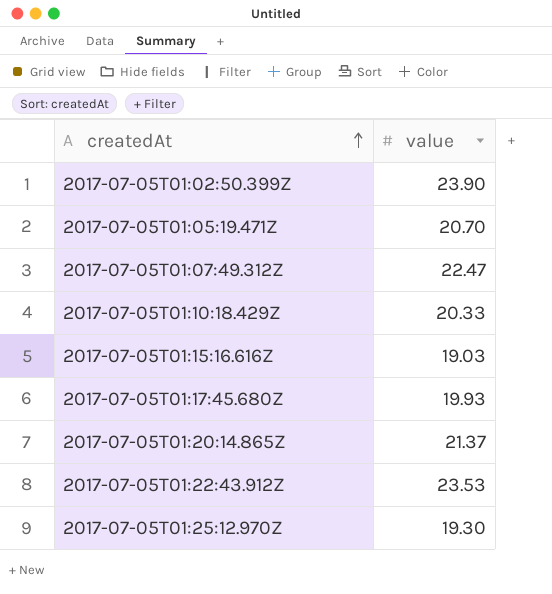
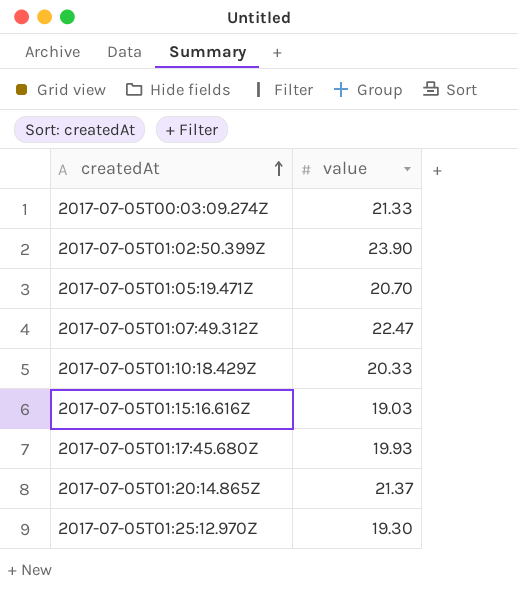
row 2017-07-05T01:22:43.912Z: 23.53 -> none
row 2017-07-05T00:03:09.274Z: none -> 21.33

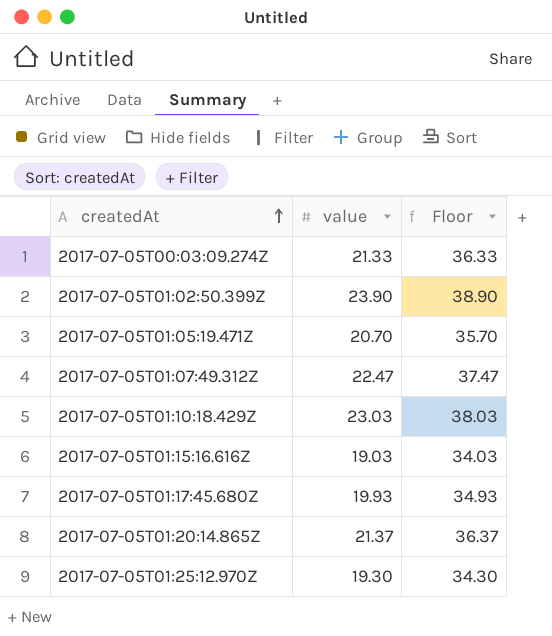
column Floor | formula: none -> [value] + 15
2017-07-05T01:10:18.429Z | value: 20.33 -> 23.03

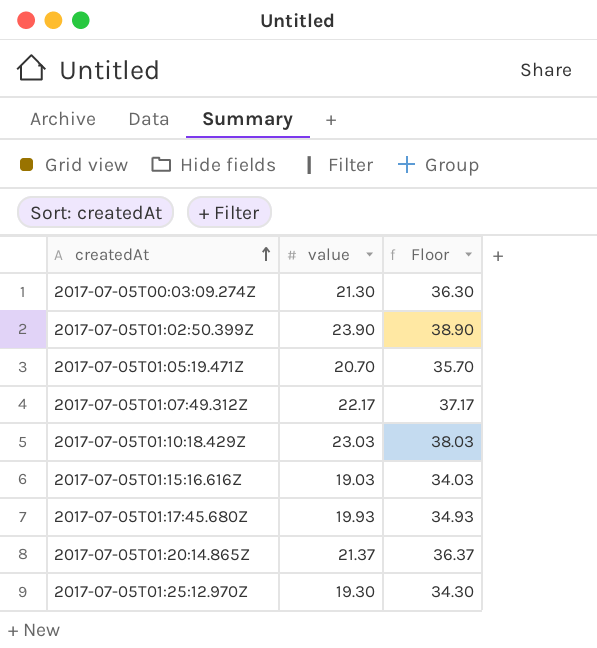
2017-07-05T00:03:09.274Z | value: 21.33 -> 21.30
2017-07-05T00:03:09.274Z | Floor: 36.33 -> 36.30
2017-07-05T01:07:49.312Z | value: 22.47 -> 22.17
2017-07-05T01:07:49.312Z | Floor: 37.47 -> 37.17

